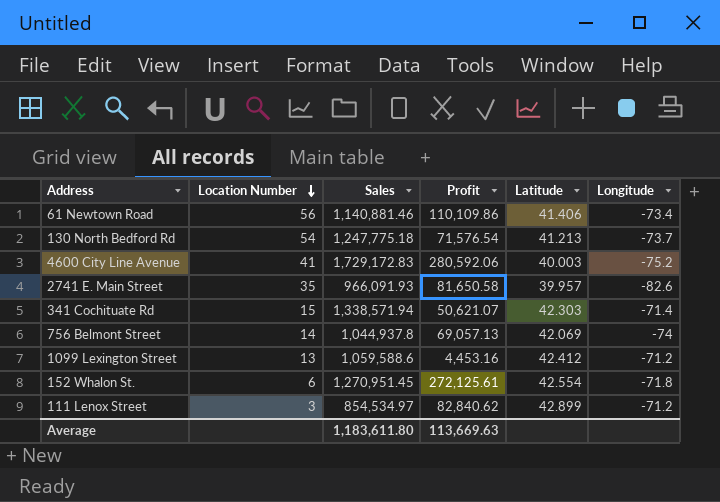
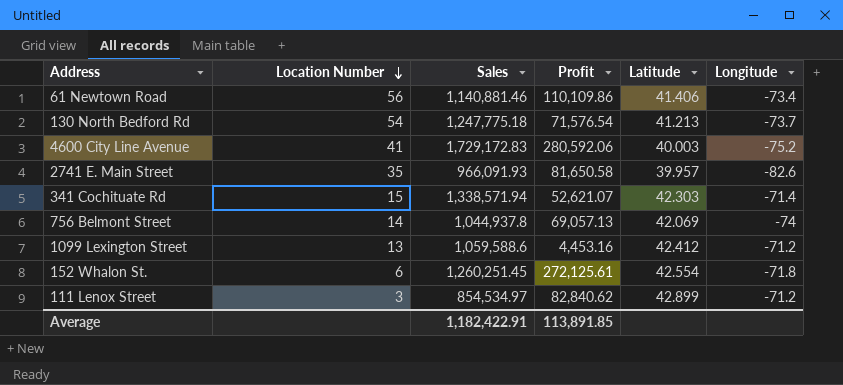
341 Cochituate Rd | Profit: 50,621.07 -> 52,621.07
152 Whalon St. | Sales: 1,270,951.45 -> 1,260,251.45
Average | Sales: 1,183,611.80 -> 1,182,422.91
Average | Profit: 113,669.63 -> 113,891.85

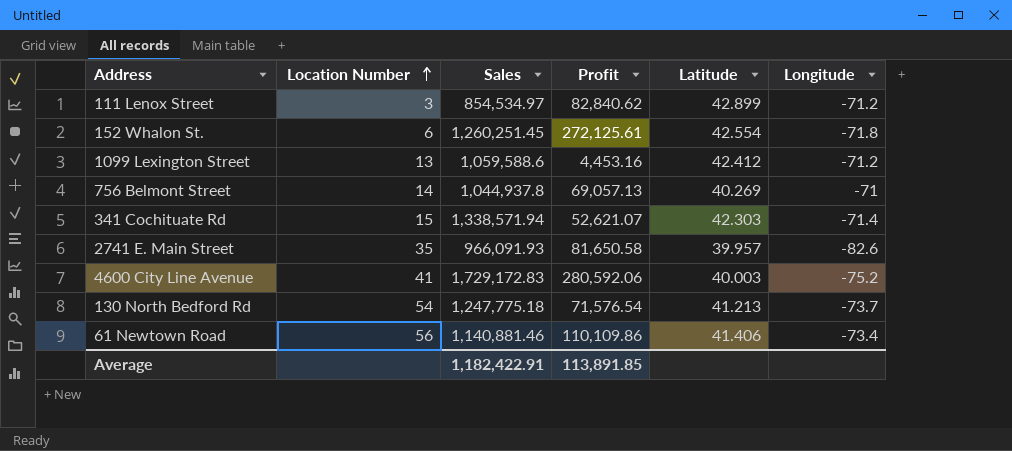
row order: Location Number descending -> Location Number ascending
756 Belmont Street | Latitude: 42.069 -> 40.269
756 Belmont Street | Longitude: -74 -> -71

